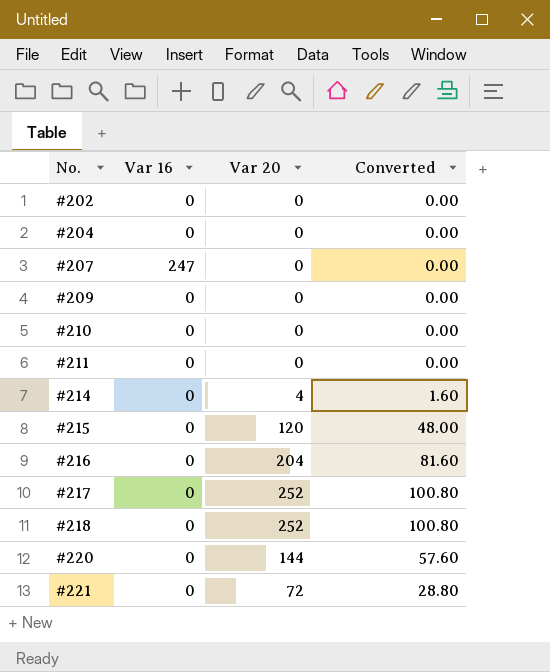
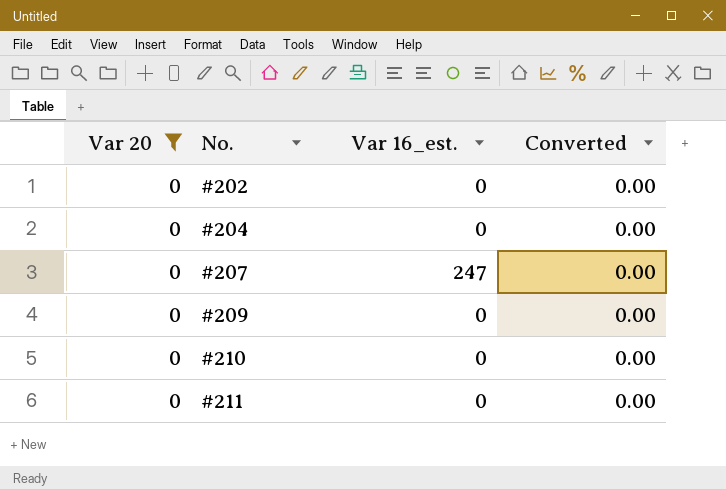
filter: none -> Var 20 = 0
column Var 20 | position: 3 -> 1
column name: Var 16 -> Var 16_est.

